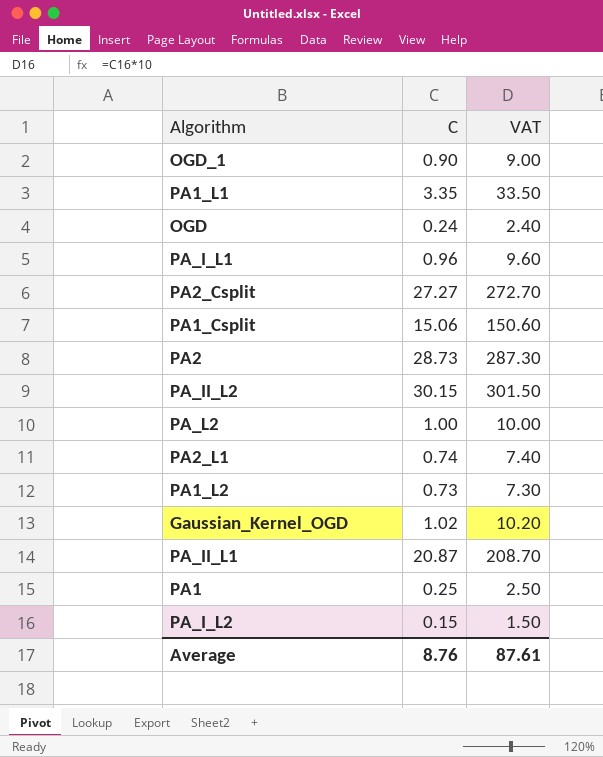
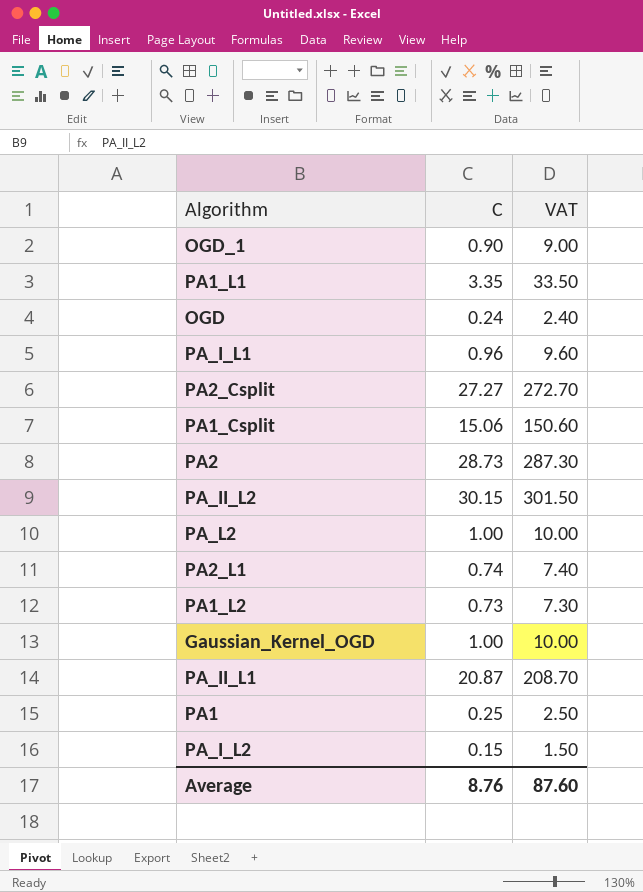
Gaussian_Kernel_OGD | C: 1.02 -> 1.00
Gaussian_Kernel_OGD | VAT: 10.20 -> 10.00
Average | VAT: 87.61 -> 87.60

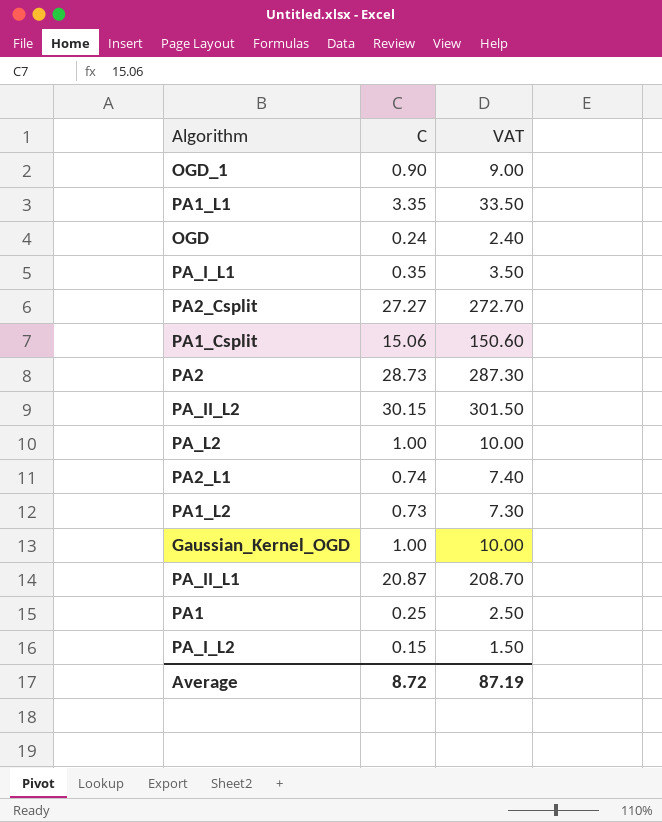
PA_I_L1 | C: 0.96 -> 0.35
PA_I_L1 | VAT: 9.60 -> 3.50
Average | C: 8.76 -> 8.72
Average | VAT: 87.60 -> 87.19

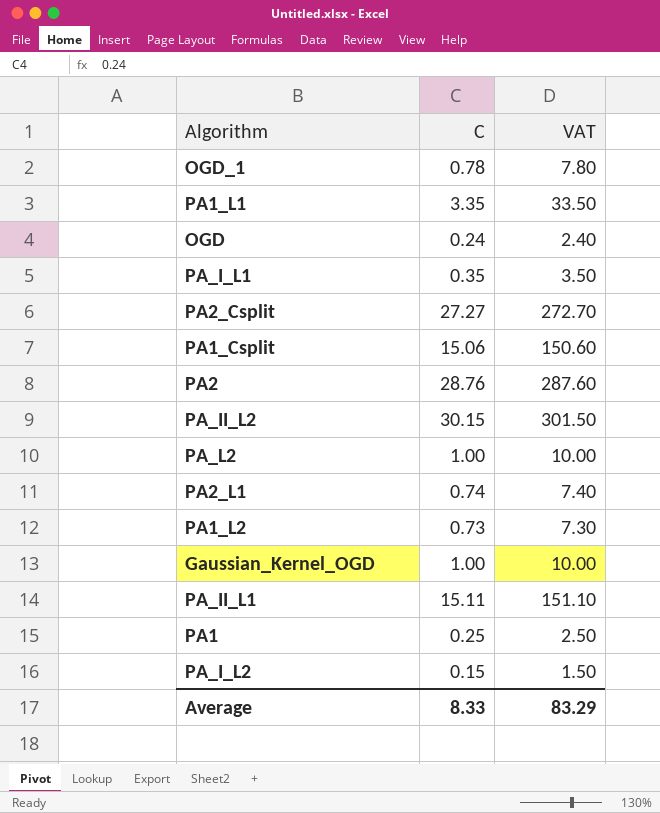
OGD_1 | C: 0.90 -> 0.78
OGD_1 | VAT: 9.00 -> 7.80
PA2 | C: 28.73 -> 28.76
PA2 | VAT: 287.30 -> 287.60
PA_II_L1 | C: 20.87 -> 15.11
PA_II_L1 | VAT: 208.70 -> 151.10
Average | C: 8.72 -> 8.33
Average | VAT: 87.19 -> 83.29

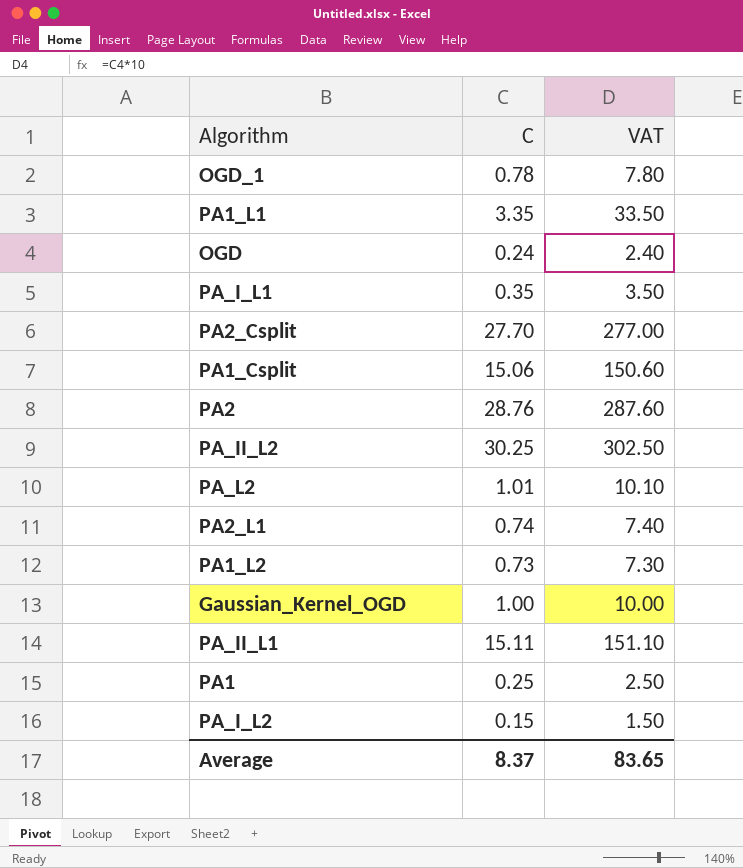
PA2_Csplit | C: 27.27 -> 27.70
PA2_Csplit | VAT: 272.70 -> 277.00
PA_II_L2 | C: 30.15 -> 30.25
PA_II_L2 | VAT: 301.50 -> 302.50
PA_L2 | C: 1.00 -> 1.01
PA_L2 | VAT: 10.00 -> 10.10
Average | C: 8.33 -> 8.37
Average | VAT: 83.29 -> 83.65

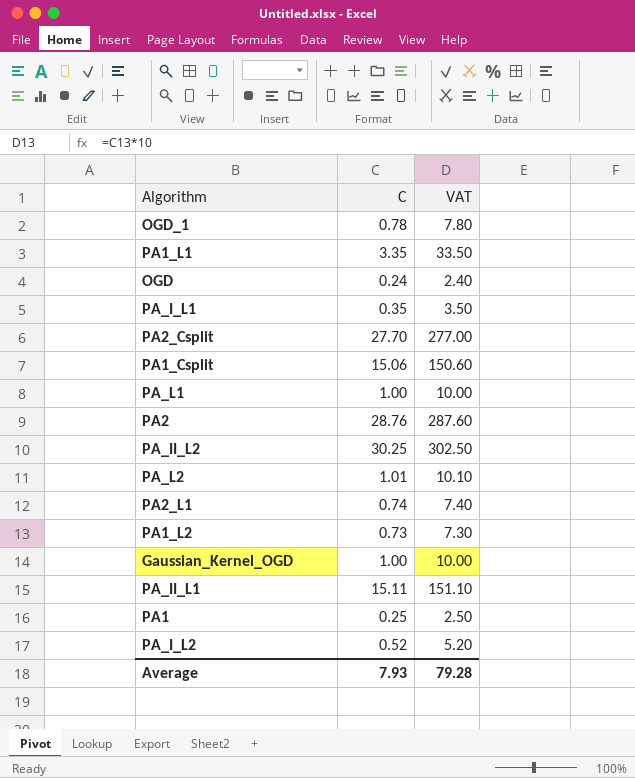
row PA_L1: none -> 1.00 | 10.00
PA_I_L2 | C: 0.15 -> 0.52
PA_I_L2 | VAT: 1.50 -> 5.20
Average | C: 8.37 -> 7.93
Average | VAT: 83.65 -> 79.28

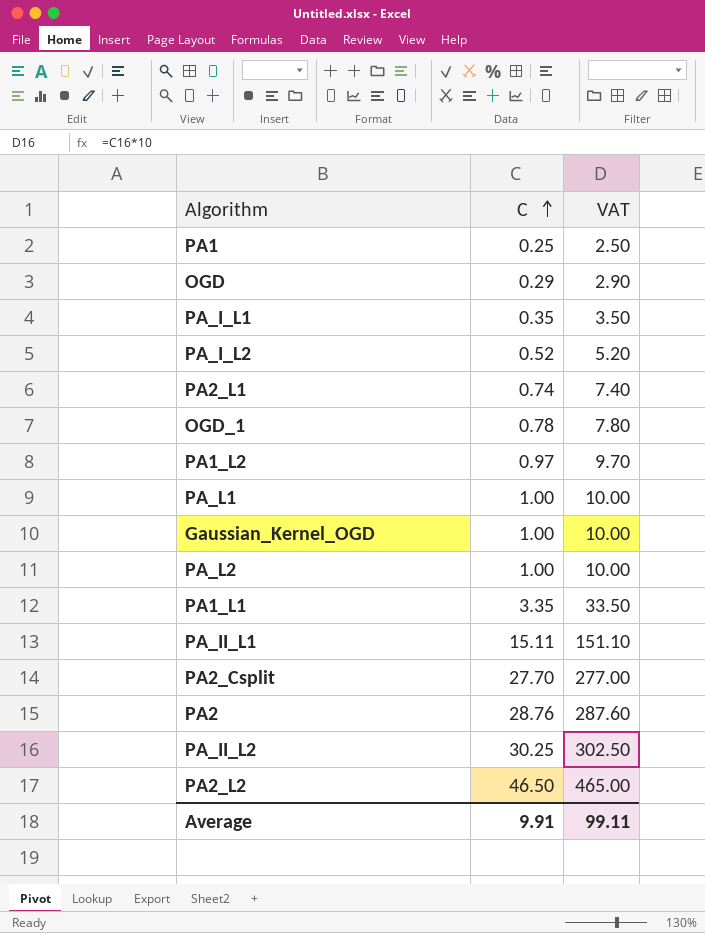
row order: none -> C ascending
row PA1_Csplit: 15.06 | 150.60 -> none
OGD | C: 0.24 -> 0.29
OGD | VAT: 2.40 -> 2.90
PA1_L2 | C: 0.73 -> 0.97
PA1_L2 | VAT: 7.30 -> 9.70
PA_L2 | C: 1.01 -> 1.00
PA_L2 | VAT: 10.10 -> 10.00
row PA2_L2: none -> 46.50 | 465.00
Average | C: 7.93 -> 9.91
Average | VAT: 79.28 -> 99.11

